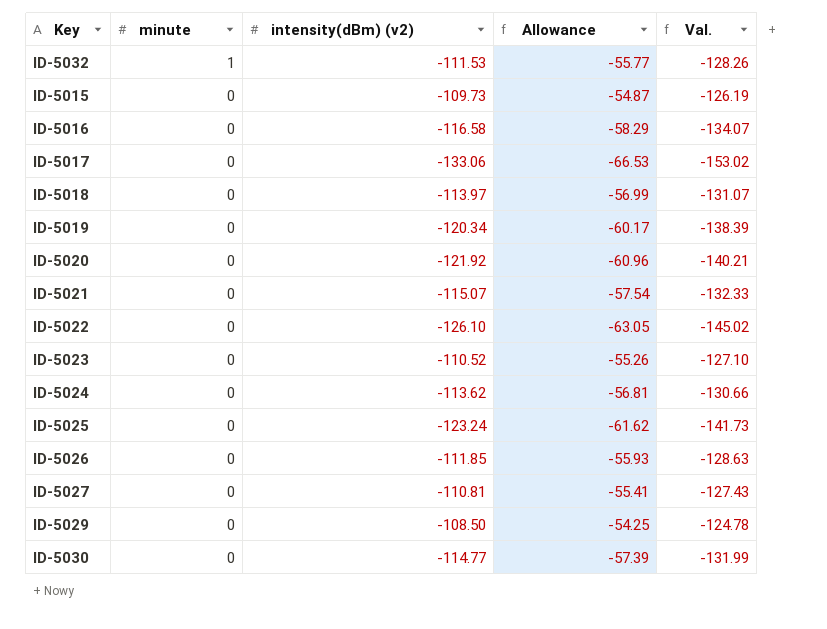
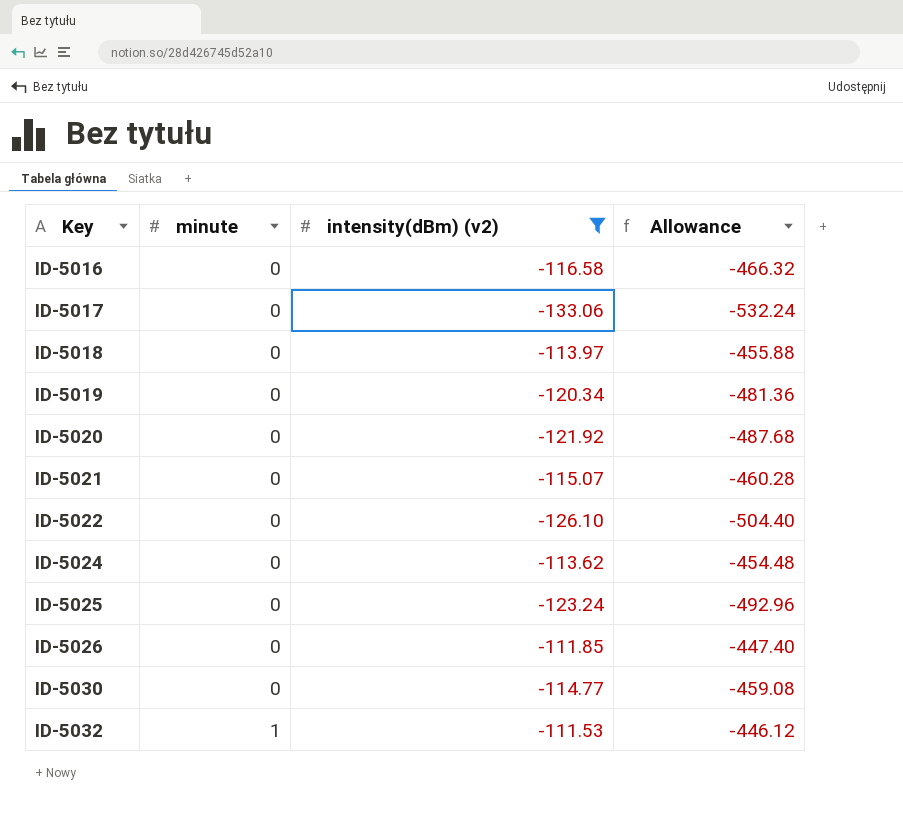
filter: none -> intensity(dBm) (v2) <= -111.53
row order: minute descending -> Key ascending
column Val. | formula: [intensity(dBm) (v2)] * 1.15 -> none
column Allowance | formula: [intensity(dBm) (v2)] * 0.5 -> [intensity(dBm) (v2)] * 4

